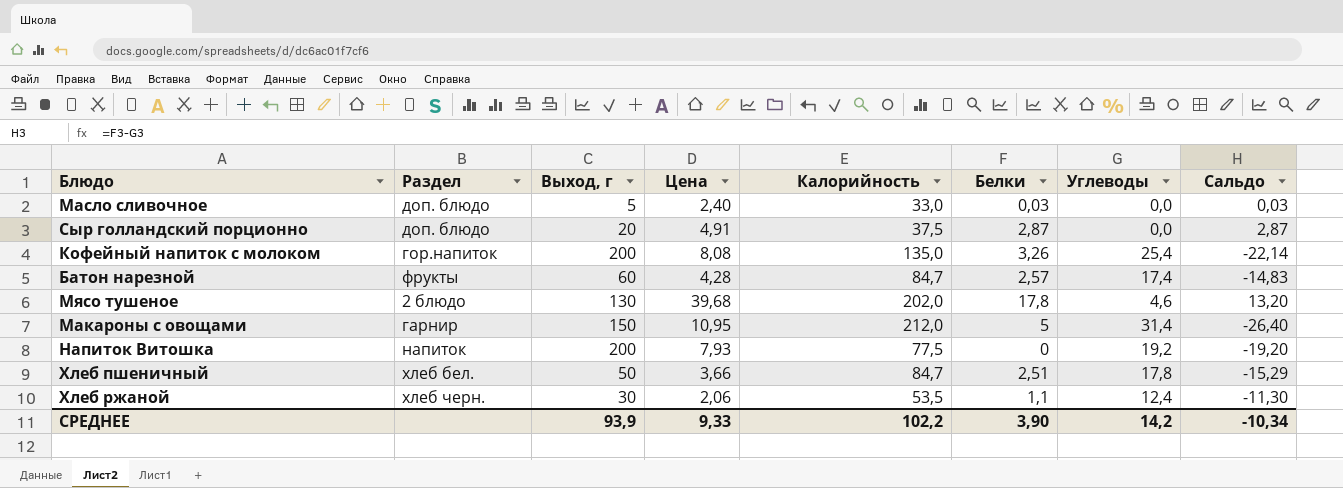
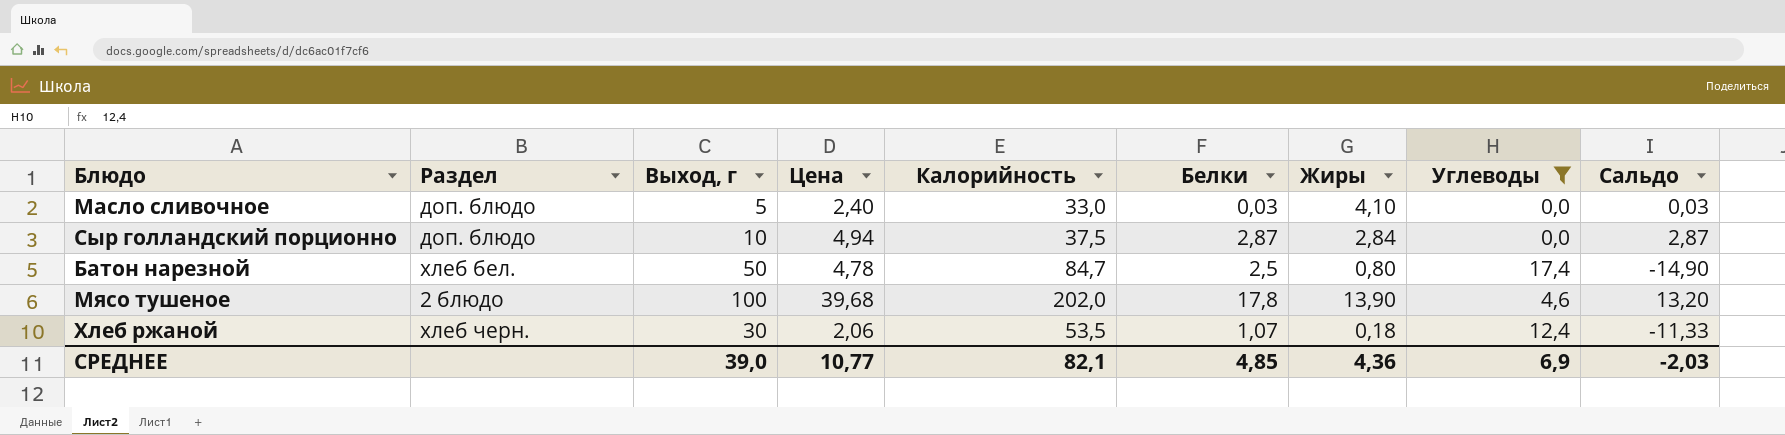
filter: none -> Углеводы <= 17,4
column Жиры | position: none -> 7
Сыр голландский порционно | Выход, г: 20 -> 10
Сыр голландский порционно | Цена: 4,91 -> 4,94
Батон нарезной | Раздел: фрукты -> хлеб бел.
Батон нарезной | Выход, г: 60 -> 50
Батон нарезной | Цена: 4,28 -> 4,78
Батон нарезной | Белки: 2,57 -> 2,5
Батон нарезной | Сальдо: -14,83 -> -14,90
Мясо тушеное | Выход, г: 130 -> 100
Хлеб ржаной | Белки: 1,1 -> 1,07
Хлеб ржаной | Сальдо: -11,30 -> -11,33
СРЕДНЕЕ | Выход, г: 93,9 -> 39,0
СРЕДНЕЕ | Цена: 9,33 -> 10,77
СРЕДНЕЕ | Калорийность: 102,2 -> 82,1
СРЕДНЕЕ | Белки: 3,90 -> 4,85
СРЕДНЕЕ | Углеводы: 14,2 -> 6,9
СРЕДНЕЕ | Сальдо: -10,34 -> -2,03

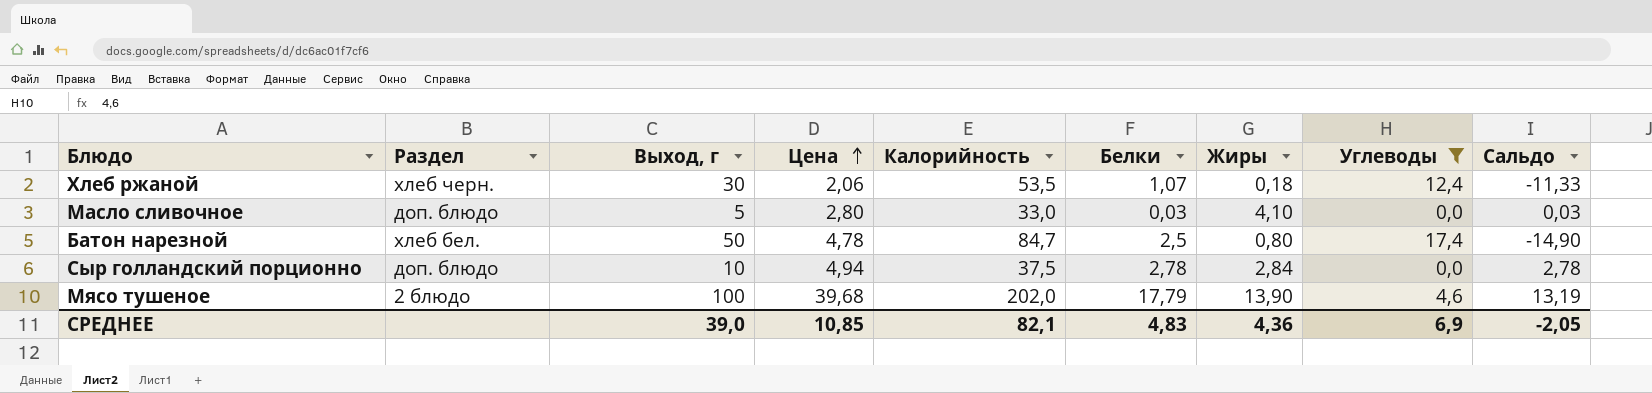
row order: none -> Цена ascending
Масло сливочное | Цена: 2,40 -> 2,80
Сыр голландский порционно | Белки: 2,87 -> 2,78
Сыр голландский порционно | Сальдо: 2,87 -> 2,78
Мясо тушеное | Белки: 17,8 -> 17,79
Мясо тушеное | Сальдо: 13,20 -> 13,19
СРЕДНЕЕ | Цена: 10,77 -> 10,85
СРЕДНЕЕ | Белки: 4,85 -> 4,83
СРЕДНЕЕ | Сальдо: -2,03 -> -2,05

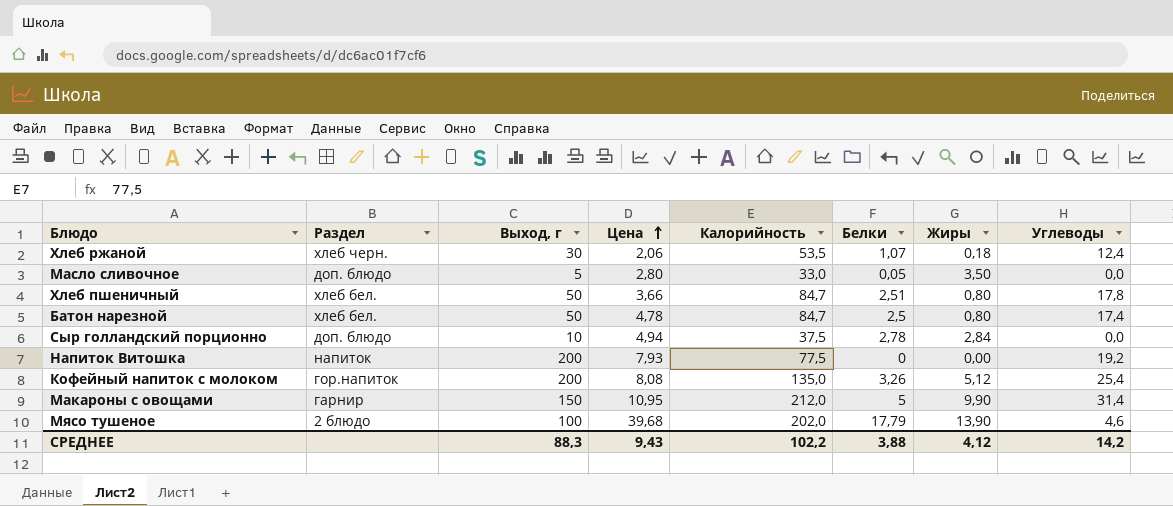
filter: Углеводы <= 17,4 -> none
column Сальдо | formula: [Белки] - [Углеводы] -> none
Масло сливочное | Белки: 0,03 -> 0,05
Масло сливочное | Жиры: 4,10 -> 3,50
СРЕДНЕЕ | Выход, г: 39,0 -> 88,3
СРЕДНЕЕ | Цена: 10,85 -> 9,43
СРЕДНЕЕ | Калорийность: 82,1 -> 102,2
СРЕДНЕЕ | Белки: 4,83 -> 3,88
СРЕДНЕЕ | Жиры: 4,36 -> 4,12
СРЕДНЕЕ | Углеводы: 6,9 -> 14,2

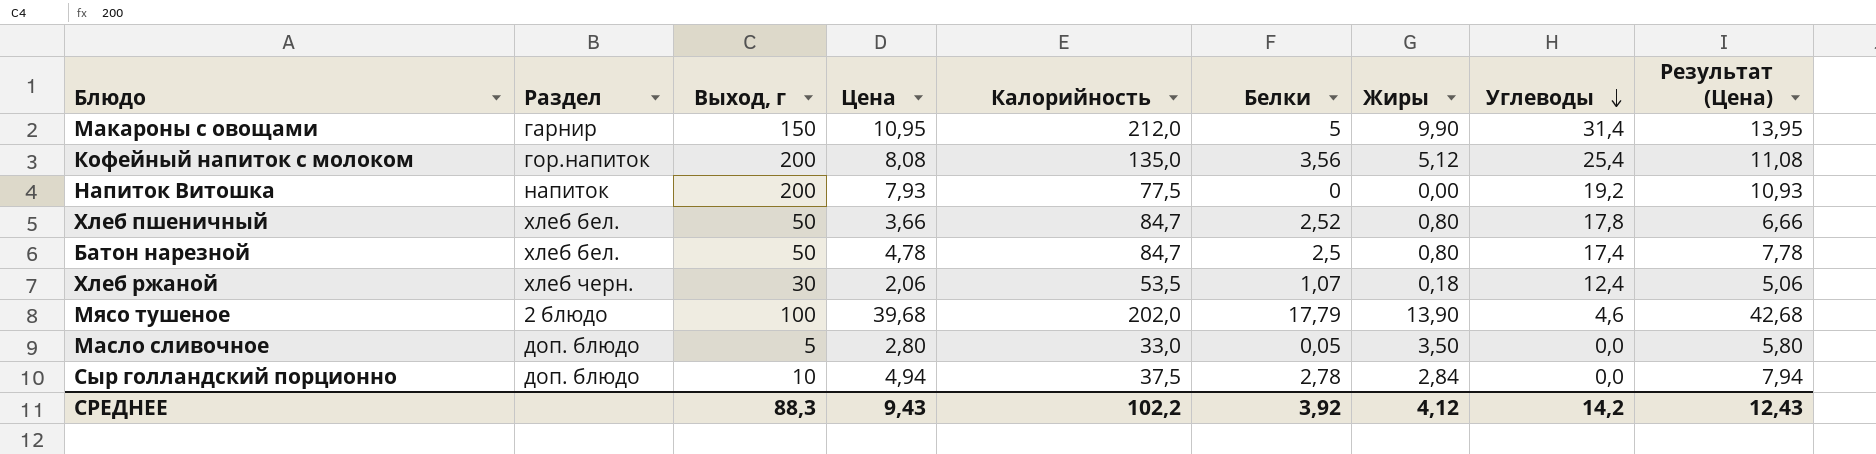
row order: Цена ascending -> Углеводы descending
column Результат (Цена) | formula: none -> [Цена] + 3
Кофейный напиток с молоком | Белки: 3,26 -> 3,56
Хлеб пшеничный | Белки: 2,51 -> 2,52
СРЕДНЕЕ | Белки: 3,88 -> 3,92

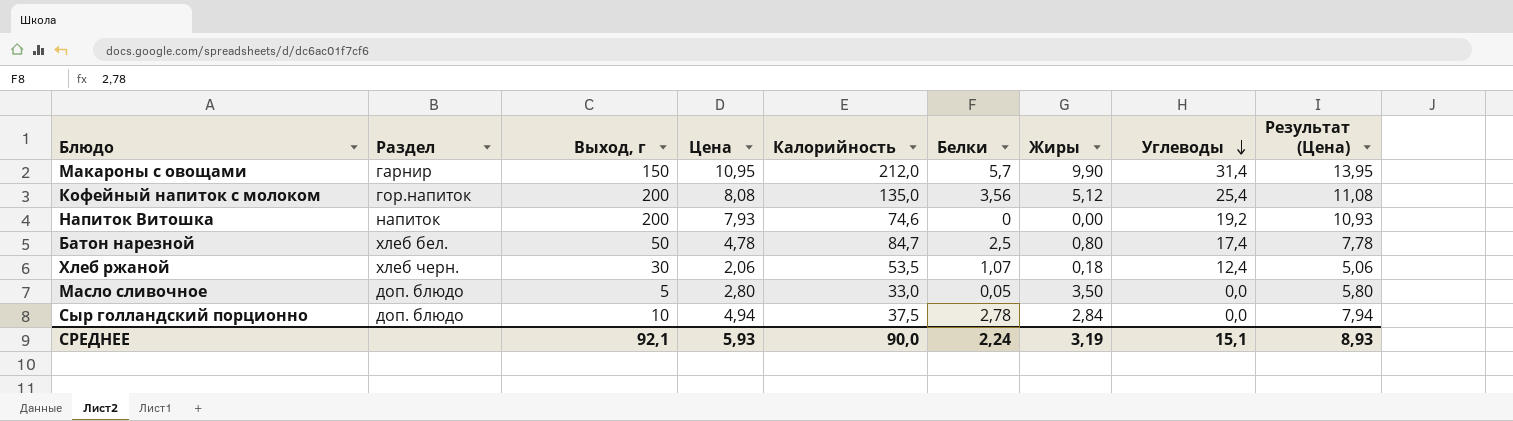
row Хлеб пшеничный: хлеб бел. | 50 | 3,66 | 84,7 | 2,52 | 0,80 | 17,8 | 6,66 -> none
row Мясо тушеное: 2 блюдо | 100 | 39,68 | 202,0 | 17,79 | 13,90 | 4,6 | 42,68 -> none
Макароны с овощами | Белки: 5 -> 5,7
Напиток Витошка | Калорийность: 77,5 -> 74,6
СРЕДНЕЕ | Выход, г: 88,3 -> 92,1
СРЕДНЕЕ | Цена: 9,43 -> 5,93
СРЕДНЕЕ | Калорийность: 102,2 -> 90,0
СРЕДНЕЕ | Белки: 3,92 -> 2,24
СРЕДНЕЕ | Жиры: 4,12 -> 3,19
СРЕДНЕЕ | Углеводы: 14,2 -> 15,1
СРЕДНЕЕ | Результат (Цена): 12,43 -> 8,93

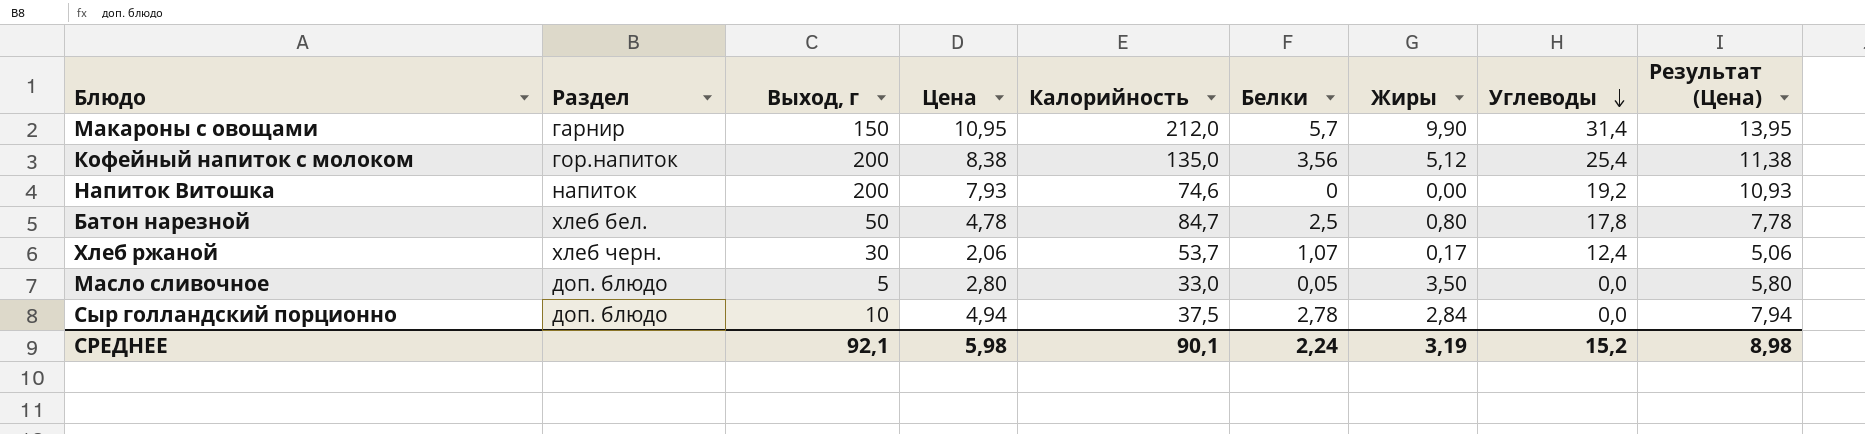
Кофейный напиток с молоком | Цена: 8,08 -> 8,38
Кофейный напиток с молоком | Результат (Цена): 11,08 -> 11,38
Батон нарезной | Углеводы: 17,4 -> 17,8
Хлеб ржаной | Калорийность: 53,5 -> 53,7
Хлеб ржаной | Жиры: 0,18 -> 0,17
СРЕДНЕЕ | Цена: 5,93 -> 5,98
СРЕДНЕЕ | Калорийность: 90,0 -> 90,1
СРЕДНЕЕ | Углеводы: 15,1 -> 15,2
СРЕДНЕЕ | Результат (Цена): 8,93 -> 8,98

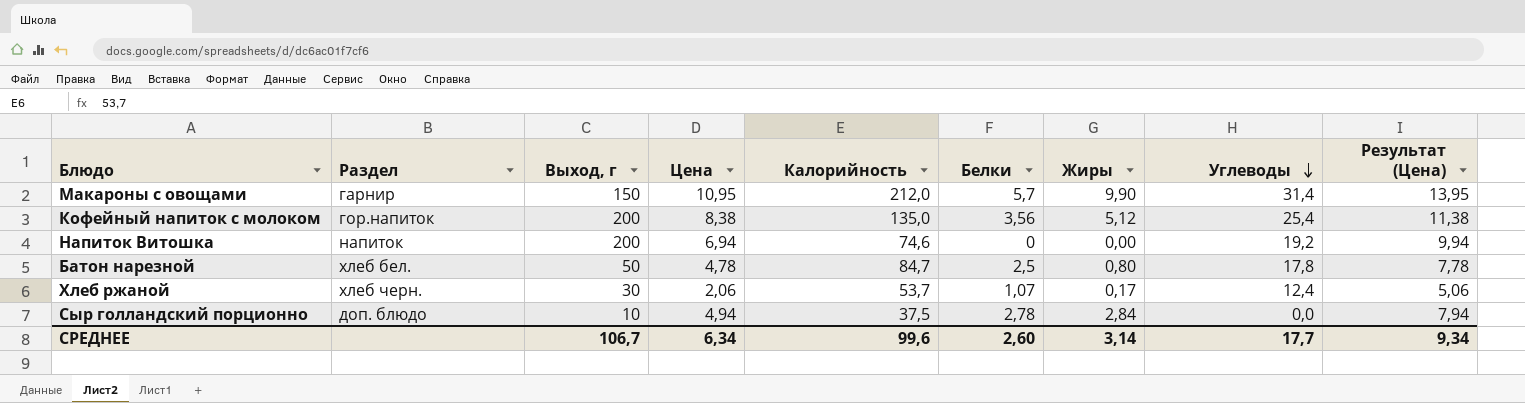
row Масло сливочное: доп. блюдо | 5 | 2,80 | 33,0 | 0,05 | 3,50 | 0,0 | 5,80 -> none
Напиток Витошка | Цена: 7,93 -> 6,94
Напиток Витошка | Результат (Цена): 10,93 -> 9,94
СРЕДНЕЕ | Выход, г: 92,1 -> 106,7
СРЕДНЕЕ | Цена: 5,98 -> 6,34
СРЕДНЕЕ | Калорийность: 90,1 -> 99,6
СРЕДНЕЕ | Белки: 2,24 -> 2,60
СРЕДНЕЕ | Жиры: 3,19 -> 3,14
СРЕДНЕЕ | Углеводы: 15,2 -> 17,7
СРЕДНЕЕ | Результат (Цена): 8,98 -> 9,34

